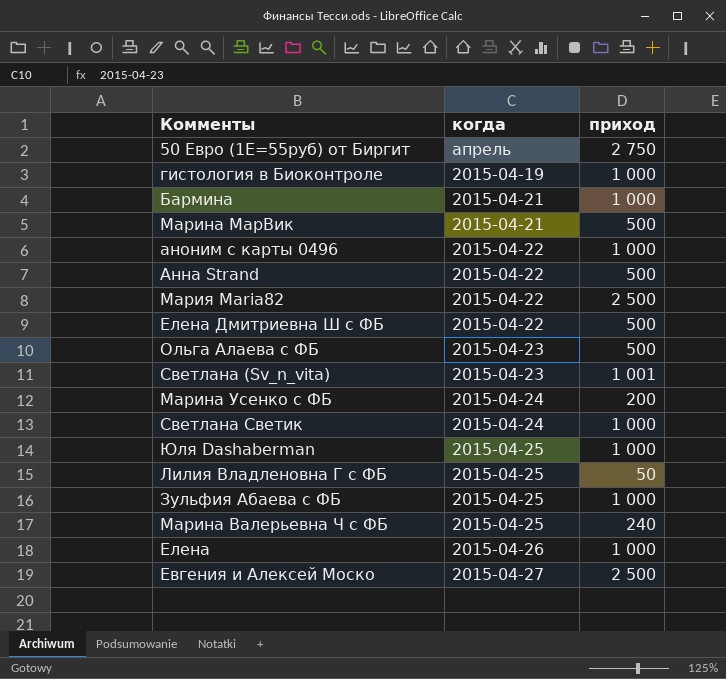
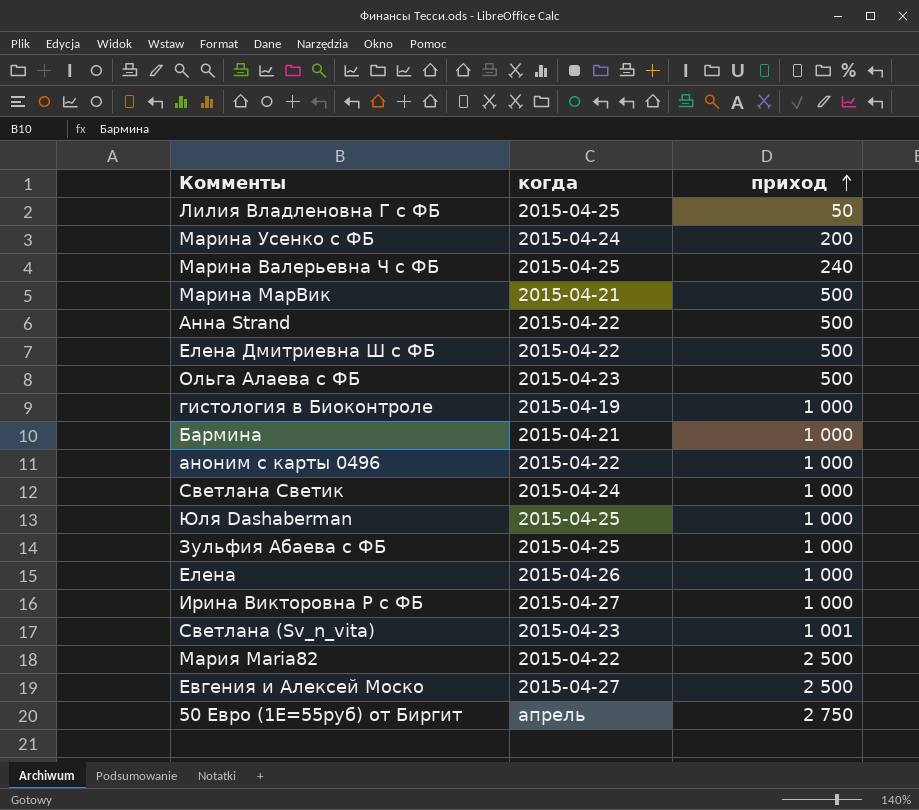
row order: none -> приход ascending
row Ирина Викторовна Р с ФБ: none -> 2015-04-27 | 1 000

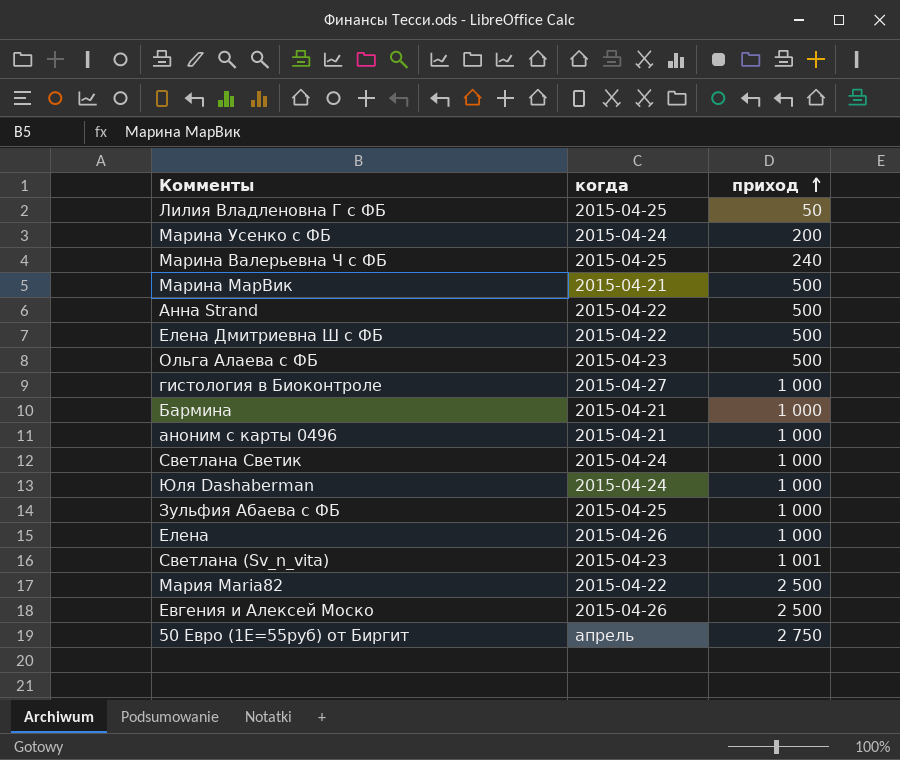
row Ирина Викторовна Р с ФБ: 2015-04-27 | 1 000 -> none
гистология в Биоконтроле | когда: 2015-04-19 -> 2015-04-27
аноним с карты 0496 | когда: 2015-04-22 -> 2015-04-21
Юля Dashaberman | когда: 2015-04-25 -> 2015-04-24
Евгения и Алексей Моско | когда: 2015-04-27 -> 2015-04-26

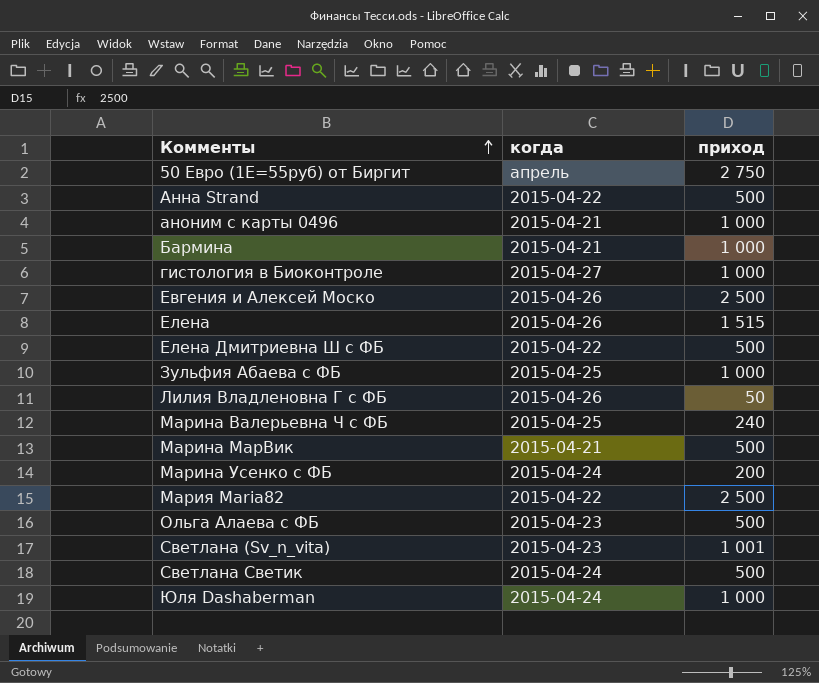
row order: приход ascending -> Комменты ascending
Елена | приход: 1 000 -> 1 515
Лилия Владленовна Г с ФБ | когда: 2015-04-25 -> 2015-04-26
Светлана Светик | приход: 1 000 -> 500

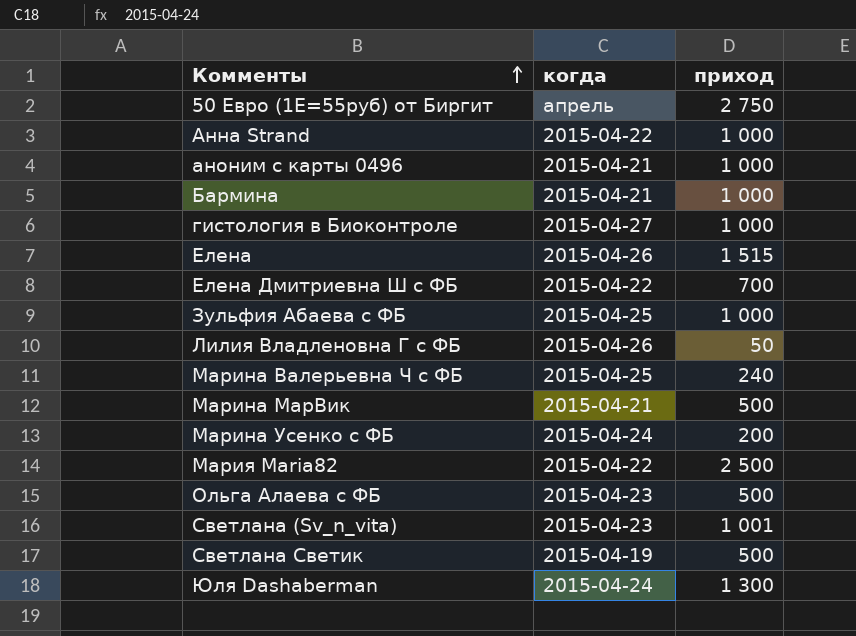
row Евгения и Алексей Моско: 2015-04-26 | 2 500 -> none
Анна Strand | приход: 500 -> 1 000
Елена Дмитриевна Ш с ФБ | приход: 500 -> 700
Светлана Светик | когда: 2015-04-24 -> 2015-04-19
Юля Dashaberman | приход: 1 000 -> 1 300

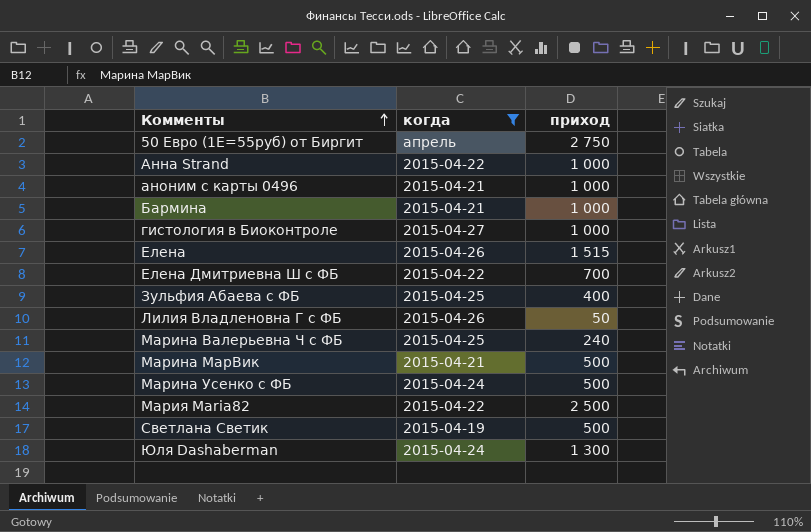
filter: none -> когда != 2015-04-23
Зульфия Абаева с ФБ | приход: 1 000 -> 400
Марина Усенко с ФБ | приход: 200 -> 500

